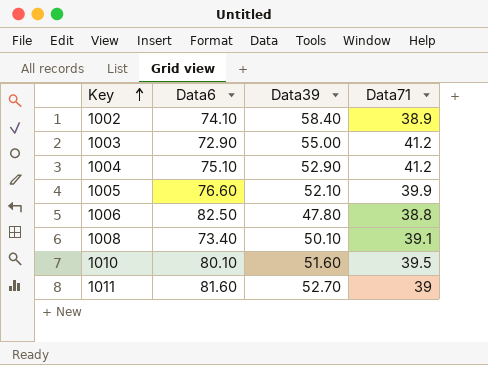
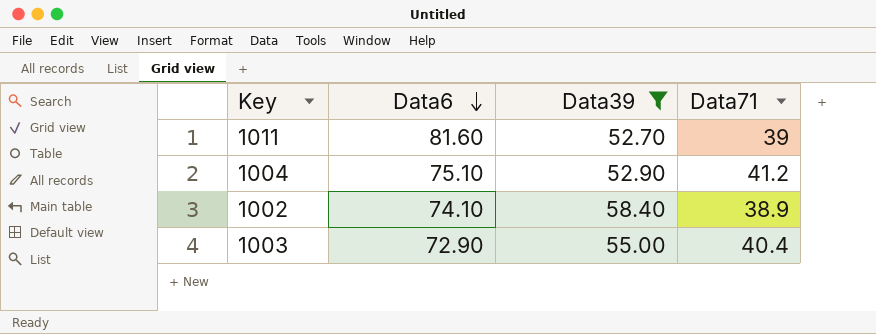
filter: none -> Data39 >= 52.70
row order: Key ascending -> Data6 descending
1003 | Data71: 41.2 -> 40.4

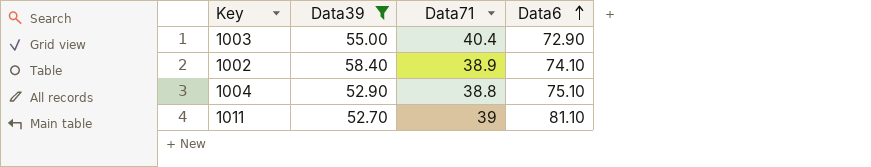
row order: Data6 descending -> Data6 ascending
column Data6 | position: 2 -> 4
1004 | Data71: 41.2 -> 38.8
1011 | Data6: 81.60 -> 81.10

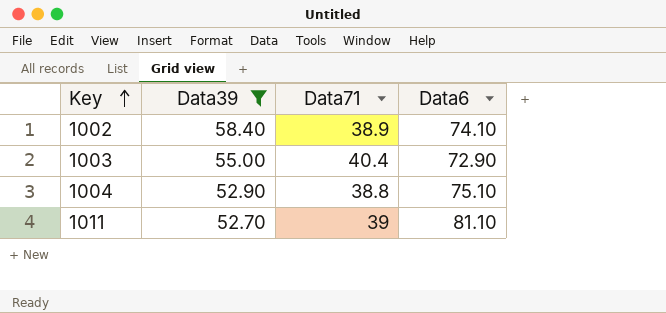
row order: Data6 ascending -> Key ascending

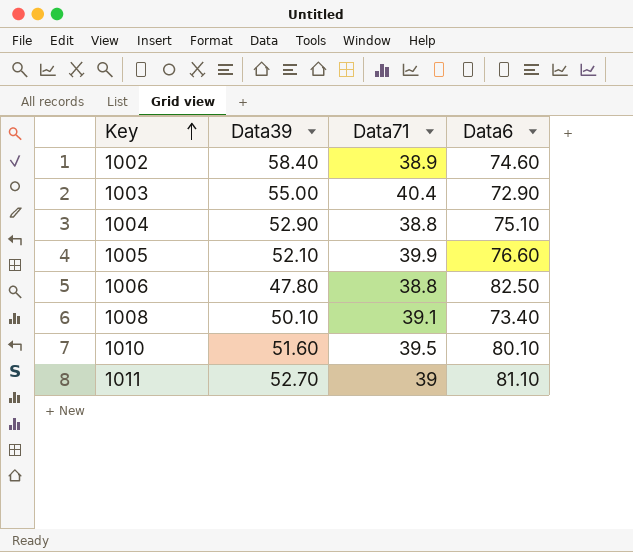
filter: Data39 >= 52.70 -> none
1002 | Data6: 74.10 -> 74.60

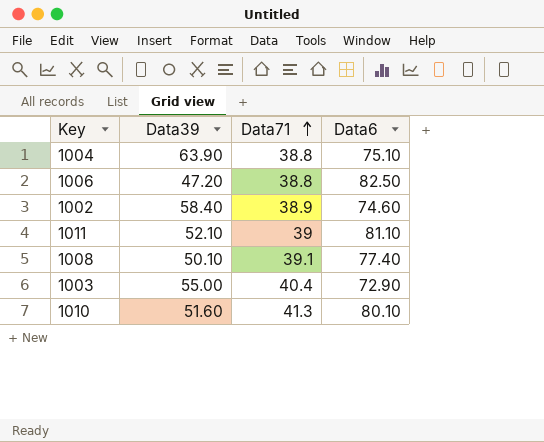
row order: Key ascending -> Data71 ascending
row 1005: 52.10 | 39.9 | 76.60 -> none
1004 | Data39: 52.90 -> 63.90
1006 | Data39: 47.80 -> 47.20
1011 | Data39: 52.70 -> 52.10
1008 | Data6: 73.40 -> 77.40
1010 | Data71: 39.5 -> 41.3

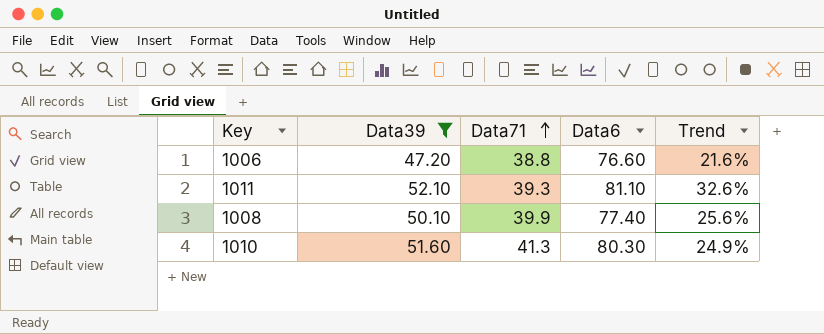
filter: none -> Data39 <= 52.10
column Trend | formula: none -> ([Data39] - [Data71]) / [Data71]
1006 | Data6: 82.50 -> 76.60
1011 | Data71: 39 -> 39.3
1008 | Data71: 39.1 -> 39.9
1010 | Data6: 80.10 -> 80.30

